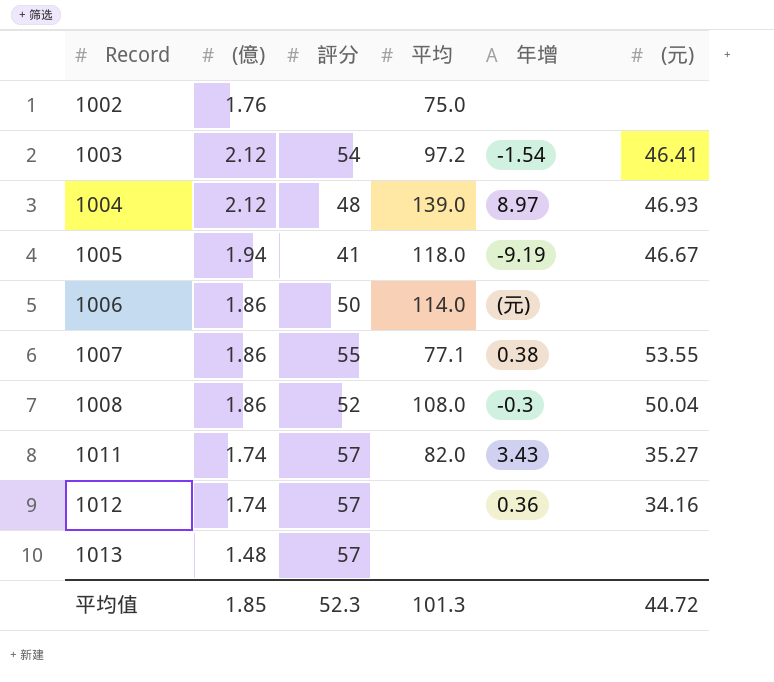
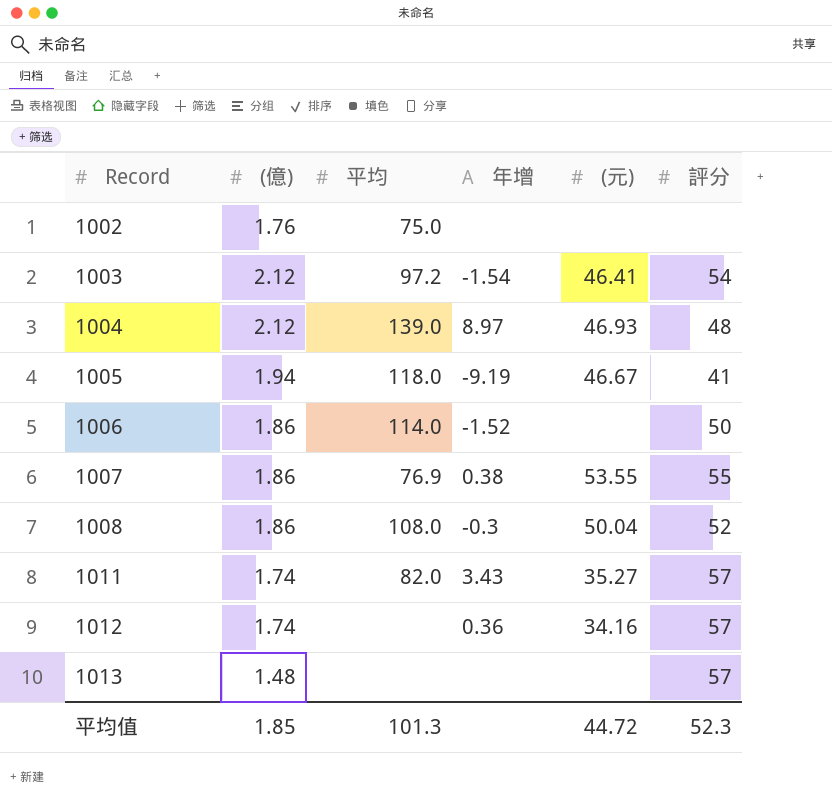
column 評分 | position: 3 -> 6
1006 | 年增: (元) -> -1.52
1007 | 平均: 77.1 -> 76.9

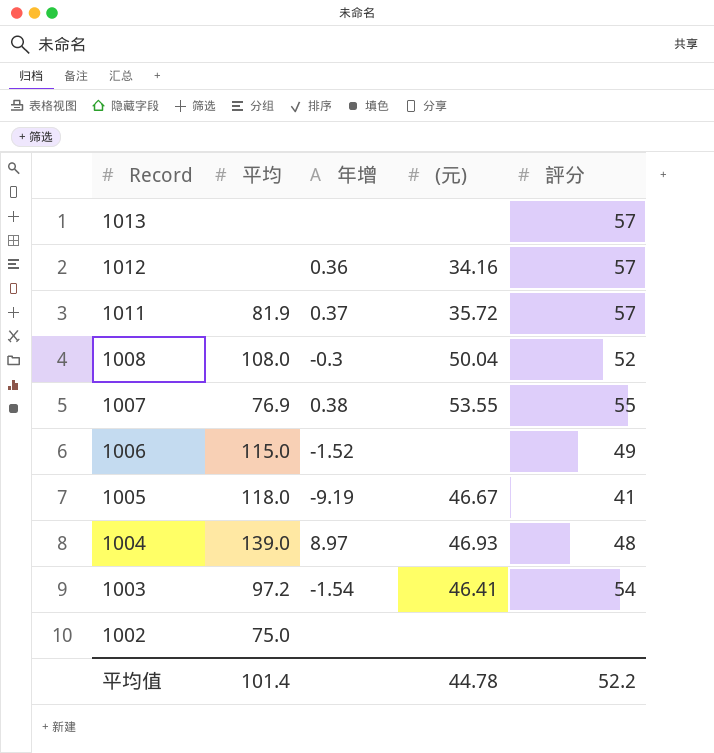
row order: Record ascending -> Record descending
column (億) | position: 2 -> none
1011 | 平均: 82.0 -> 81.9
1011 | 年增: 3.43 -> 0.37
1011 | (元): 35.27 -> 35.72
1006 | 平均: 114.0 -> 115.0
1006 | 評分: 50 -> 49
平均值 | 平均: 101.3 -> 101.4
平均值 | (元): 44.72 -> 44.78
平均值 | 評分: 52.3 -> 52.2

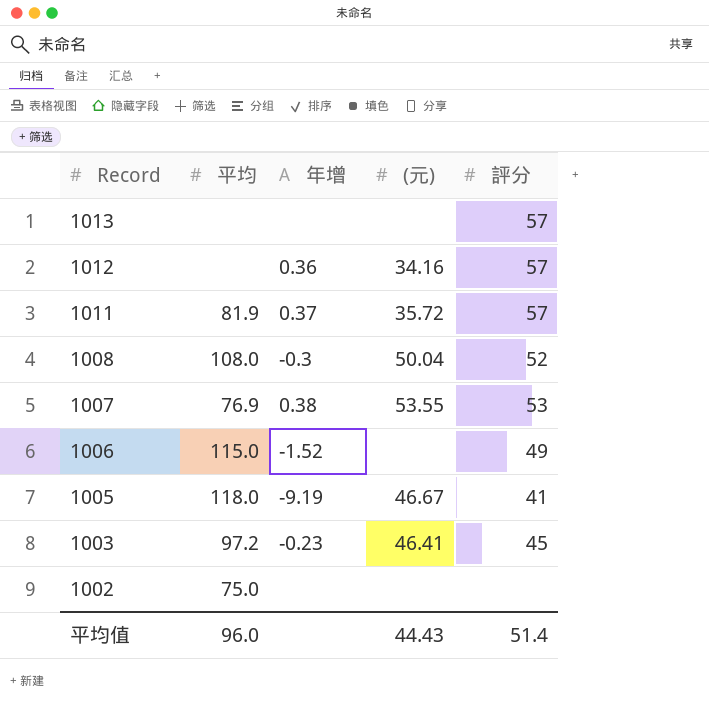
row 1004: 139.0 | 8.97 | 46.93 | 48 -> none
1007 | 評分: 55 -> 53
1003 | 年增: -1.54 -> -0.23
1003 | 評分: 54 -> 45
平均值 | 平均: 101.4 -> 96.0
平均值 | (元): 44.78 -> 44.43
平均值 | 評分: 52.2 -> 51.4

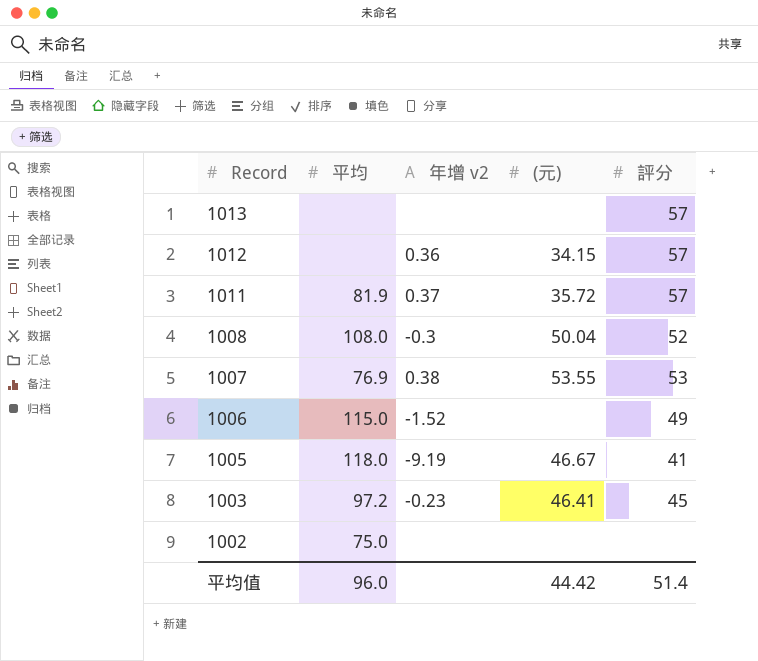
column name: 年增 -> 年增 v2
1012 | (元): 34.16 -> 34.15
平均值 | (元): 44.43 -> 44.42

